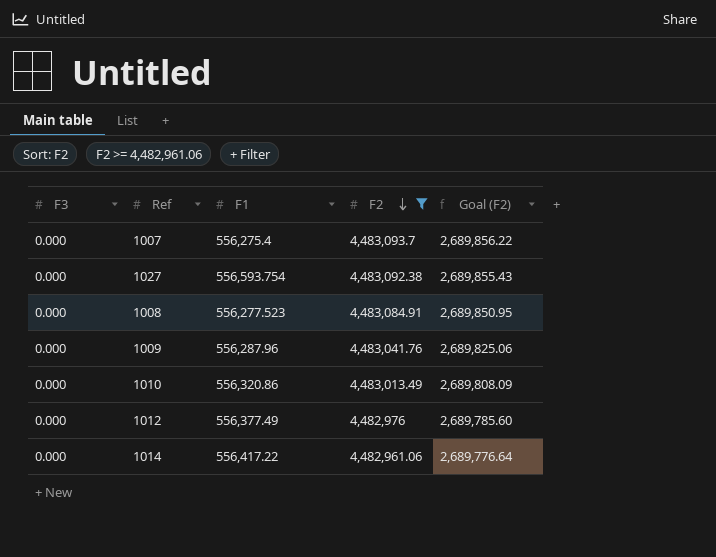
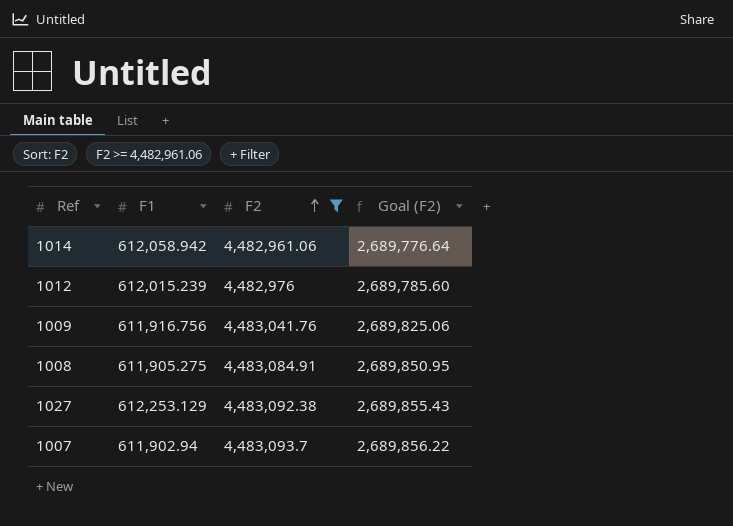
row order: F2 descending -> F2 ascending
column F3 | position: 1 -> none
row 1010: 0.000 | 556,320.86 | 4,483,013.49 | 2,689,808.09 -> none
1014 | F1: 556,417.22 -> 612,058.942
1012 | F1: 556,377.49 -> 612,015.239
1009 | F1: 556,287.96 -> 611,916.756
1008 | F1: 556,277.523 -> 611,905.275
1027 | F1: 556,593.754 -> 612,253.129
1007 | F1: 556,275.4 -> 611,902.94

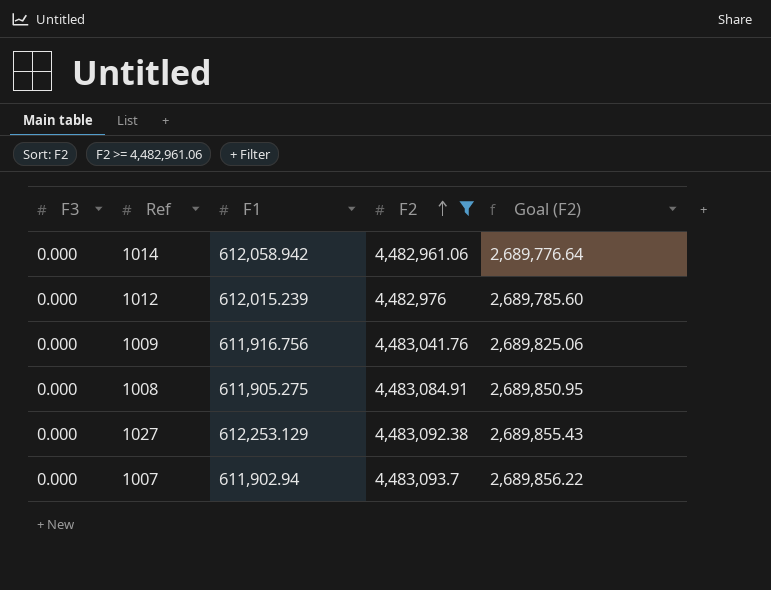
column F3 | position: none -> 1

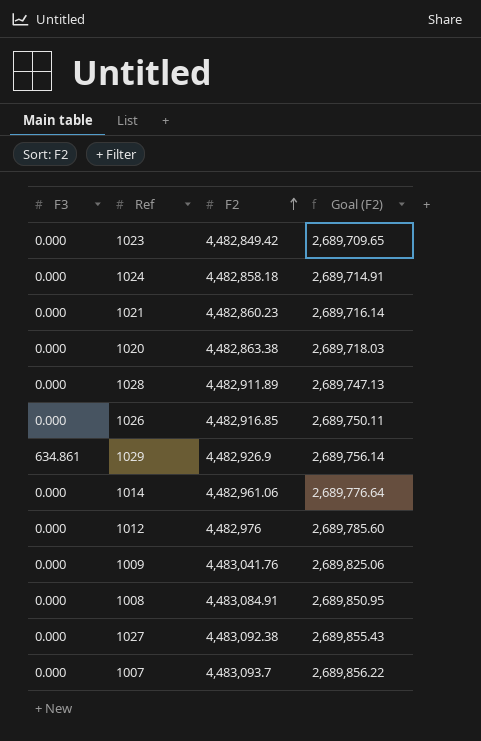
filter: F2 >= 4,482,961.06 -> none
column F1 | position: 3 -> none

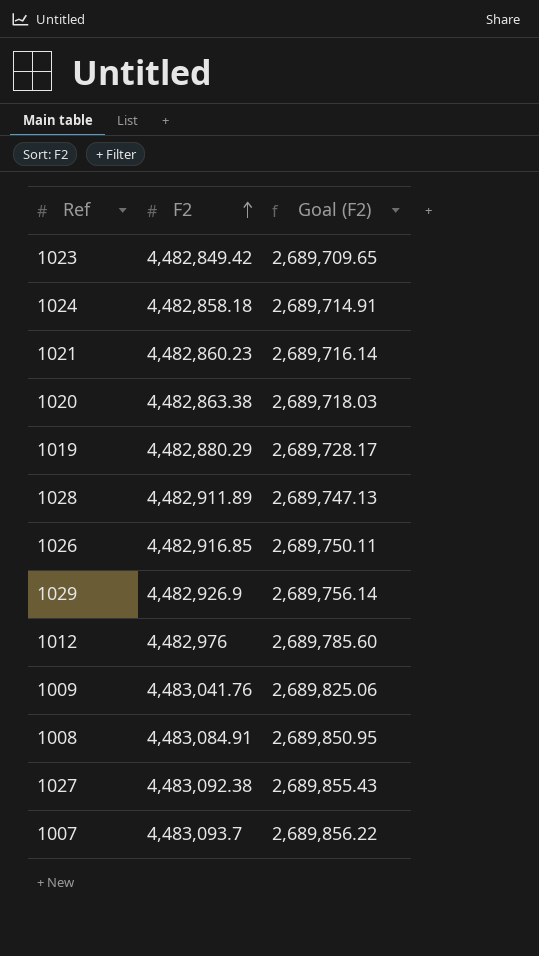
column F3 | position: 1 -> none
row 1014: 0.000 | 4,482,961.06 | 2,689,776.64 -> none
row 1019: none -> 4,482,880.29 | 2,689,728.17

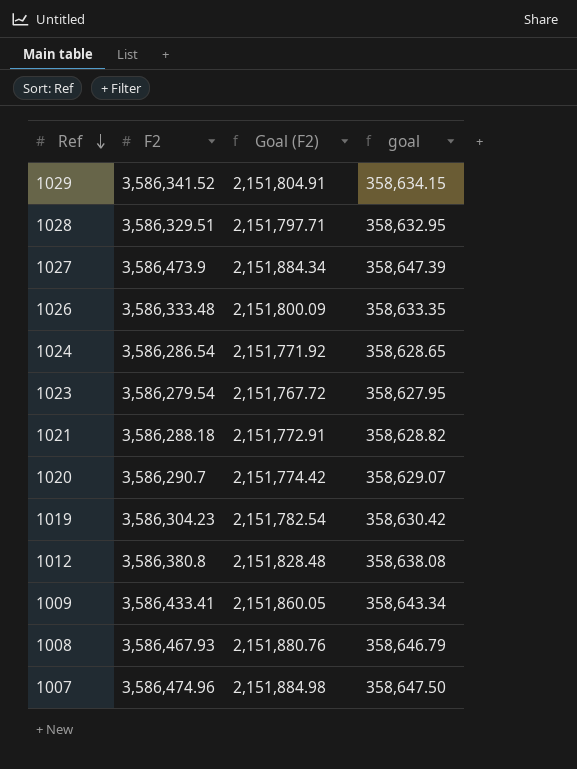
row order: F2 ascending -> Ref descending
column goal | formula: none -> [F2] * 0.1
1029 | F2: 4,482,926.9 -> 3,586,341.52
1029 | Goal (F2): 2,689,756.14 -> 2,151,804.91
1028 | F2: 4,482,911.89 -> 3,586,329.51
1028 | Goal (F2): 2,689,747.13 -> 2,151,797.71
1027 | F2: 4,483,092.38 -> 3,586,473.9
1027 | Goal (F2): 2,689,855.43 -> 2,151,884.34
1026 | F2: 4,482,916.85 -> 3,586,333.48
1026 | Goal (F2): 2,689,750.11 -> 2,151,800.09
1024 | F2: 4,482,858.18 -> 3,586,286.54
1024 | Goal (F2): 2,689,714.91 -> 2,151,771.92
1023 | F2: 4,482,849.42 -> 3,586,279.54
1023 | Goal (F2): 2,689,709.65 -> 2,151,767.72
1021 | F2: 4,482,860.23 -> 3,586,288.18
1021 | Goal (F2): 2,689,716.14 -> 2,151,772.91
1020 | F2: 4,482,863.38 -> 3,586,290.7
1020 | Goal (F2): 2,689,718.03 -> 2,151,774.42
1019 | F2: 4,482,880.29 -> 3,586,304.23
1019 | Goal (F2): 2,689,728.17 -> 2,151,782.54
1012 | F2: 4,482,976 -> 3,586,380.8
1012 | Goal (F2): 2,689,785.60 -> 2,151,828.48
1009 | F2: 4,483,041.76 -> 3,586,433.41
1009 | Goal (F2): 2,689,825.06 -> 2,151,860.05
1008 | F2: 4,483,084.91 -> 3,586,467.93
1008 | Goal (F2): 2,689,850.95 -> 2,151,880.76
1007 | F2: 4,483,093.7 -> 3,586,474.96
1007 | Goal (F2): 2,689,856.22 -> 2,151,884.98

